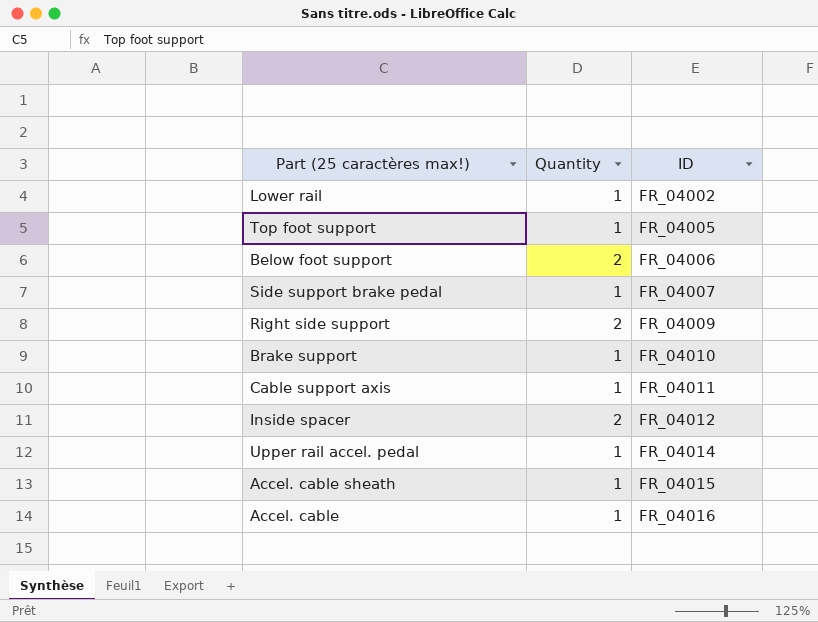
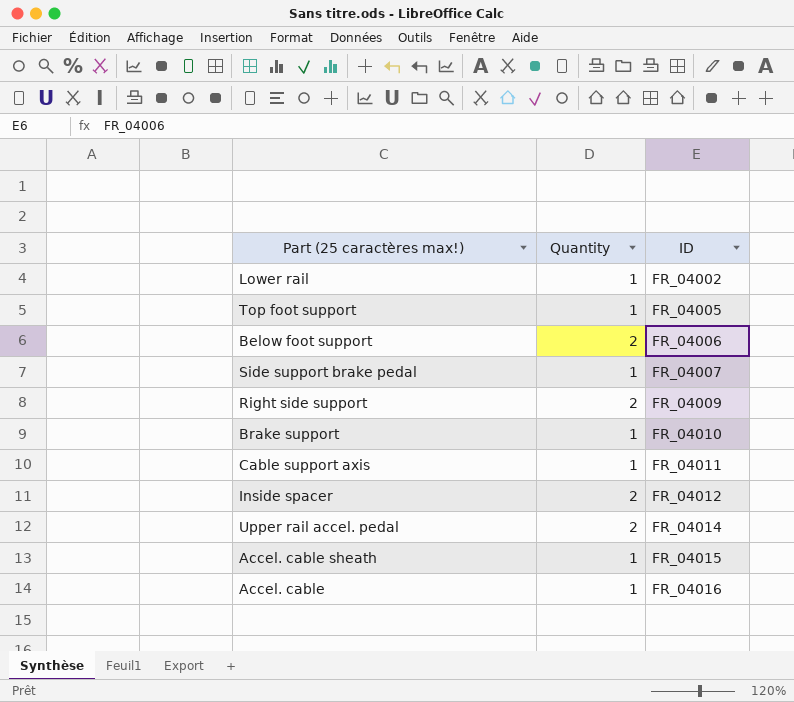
Upper rail accel. pedal | Quantity: 1 -> 2

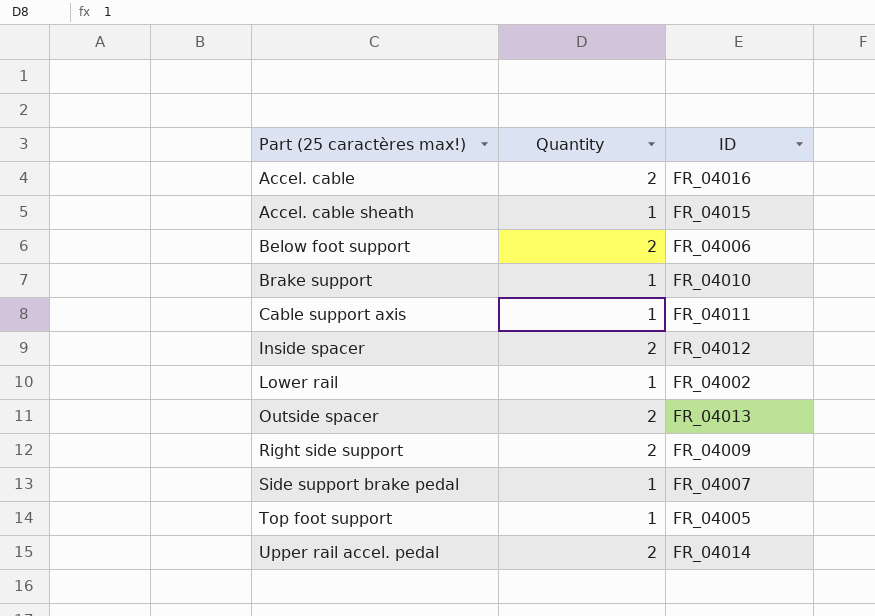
row order: ID ascending -> Part (25 caractères max!) ascending
Accel. cable | Quantity: 1 -> 2
row Outside spacer: none -> 2 | FR_04013

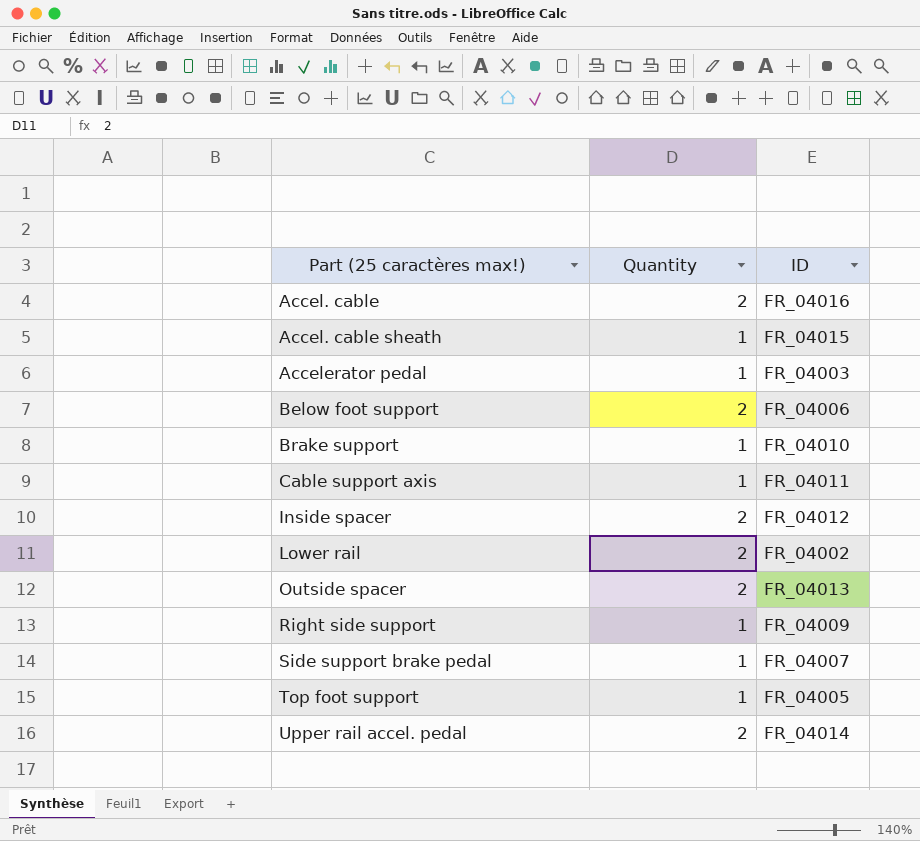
row Accelerator pedal: none -> 1 | FR_04003
Lower rail | Quantity: 1 -> 2
Right side support | Quantity: 2 -> 1

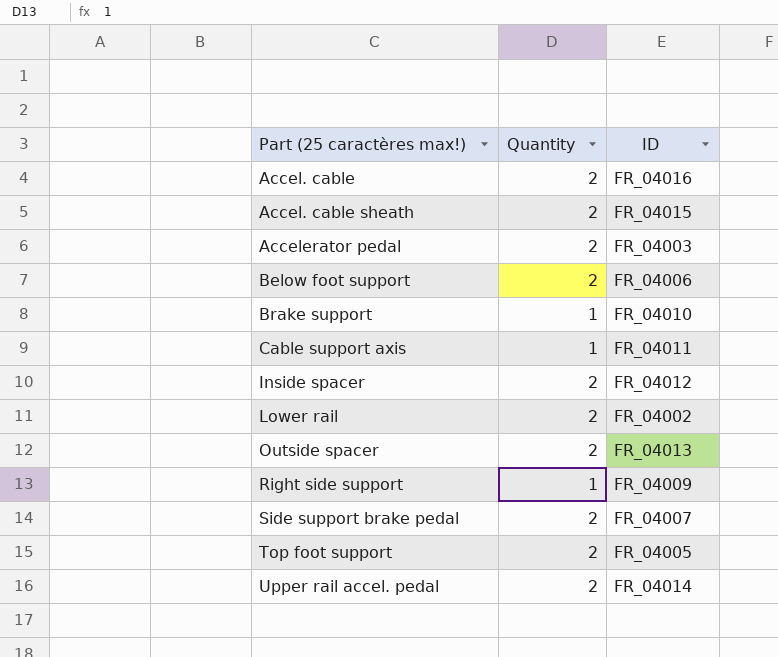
Accel. cable sheath | Quantity: 1 -> 2
Accelerator pedal | Quantity: 1 -> 2
Side support brake pedal | Quantity: 1 -> 2
Top foot support | Quantity: 1 -> 2

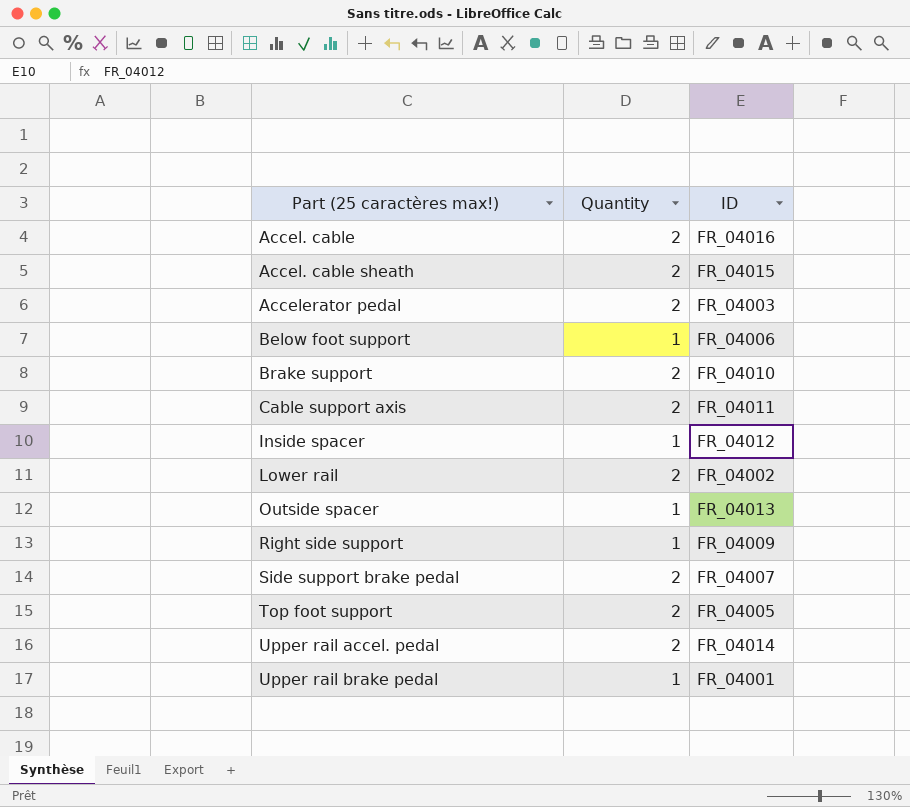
Below foot support | Quantity: 2 -> 1
Brake support | Quantity: 1 -> 2
Cable support axis | Quantity: 1 -> 2
Inside spacer | Quantity: 2 -> 1
Outside spacer | Quantity: 2 -> 1
row Upper rail brake pedal: none -> 1 | FR_04001

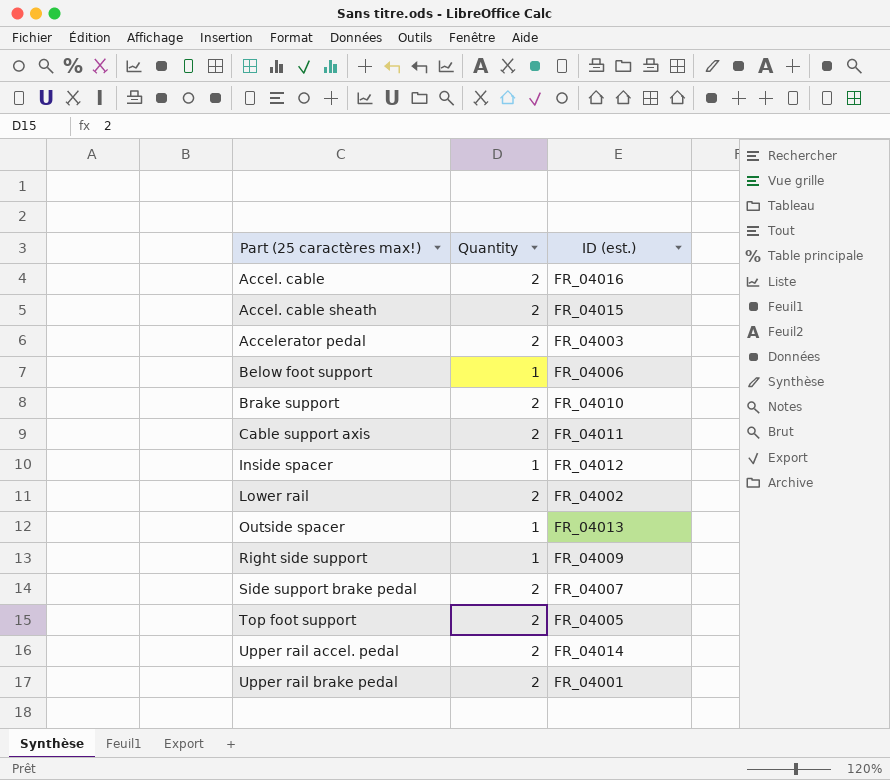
column name: ID -> ID (est.)
Upper rail brake pedal | Quantity: 1 -> 2

